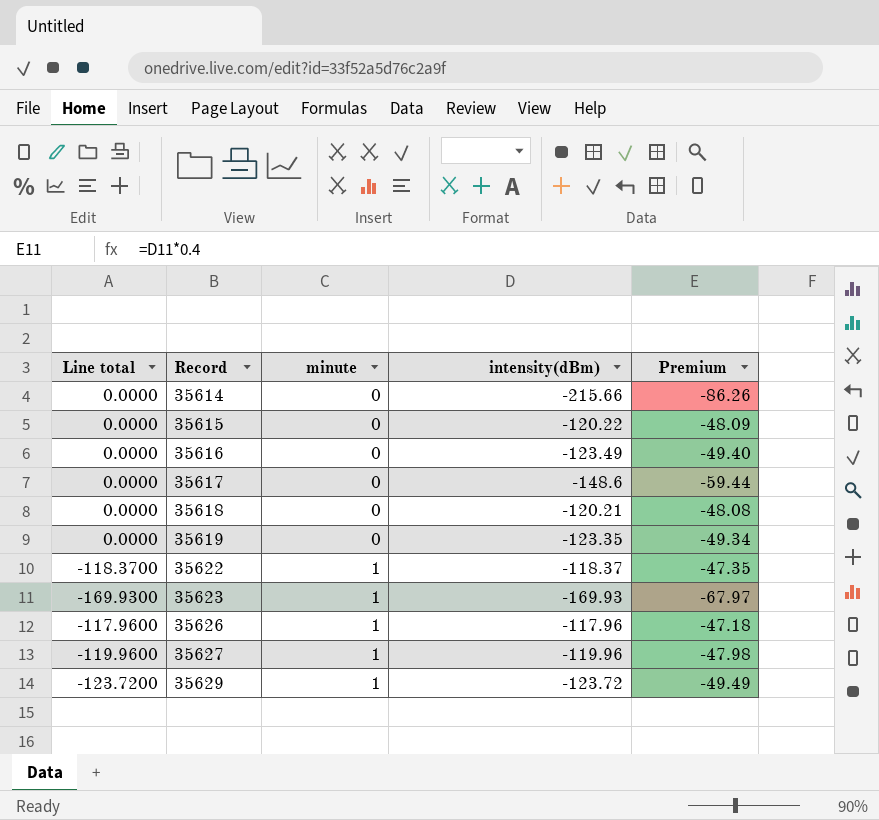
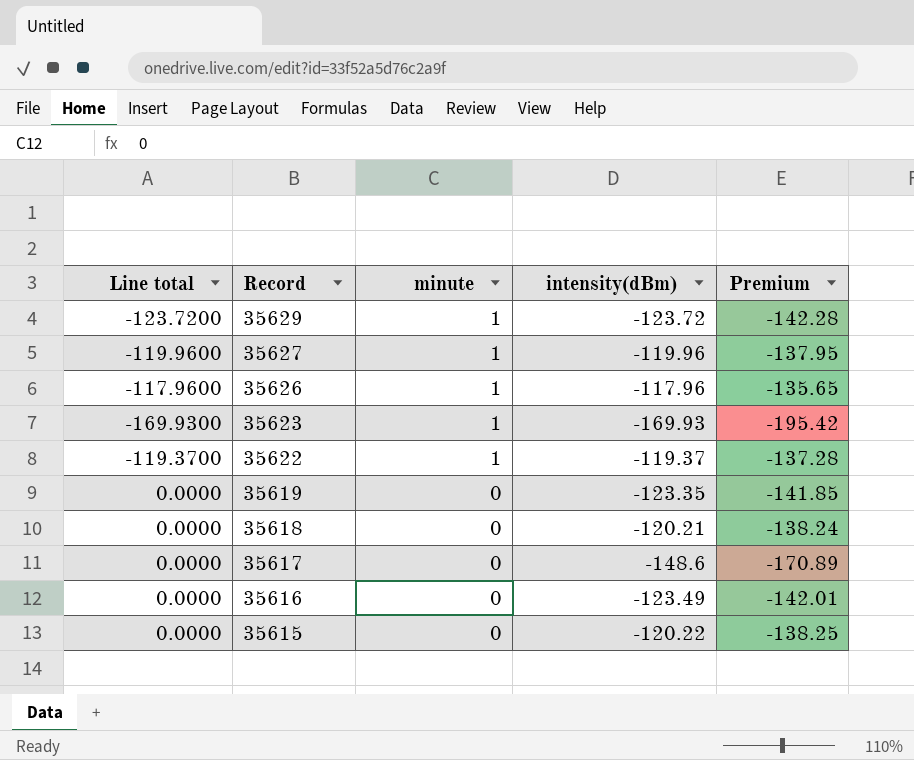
row order: Record ascending -> Record descending
column Premium | formula: [intensity(dBm)] * 0.4 -> [intensity(dBm)] * 1.15
row 35614: 0.0000 | 0 | -215.66 | -86.26 -> none
35622 | Line total: -118.3700 -> -119.3700
35622 | intensity(dBm): -118.37 -> -119.37

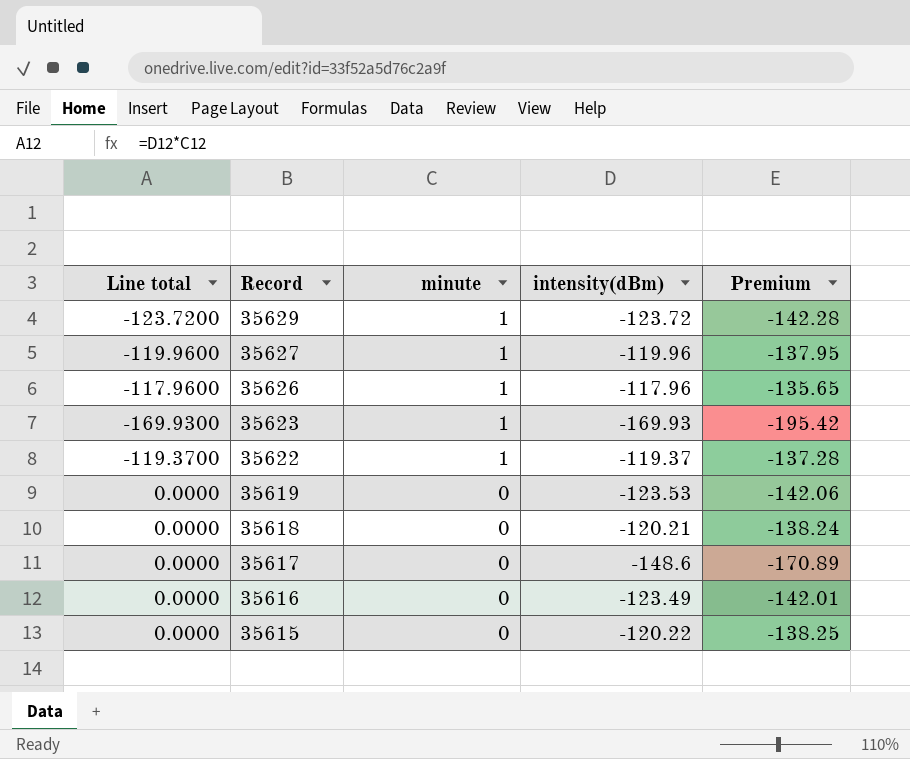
35619 | intensity(dBm): -123.35 -> -123.53
35619 | Premium: -141.85 -> -142.06

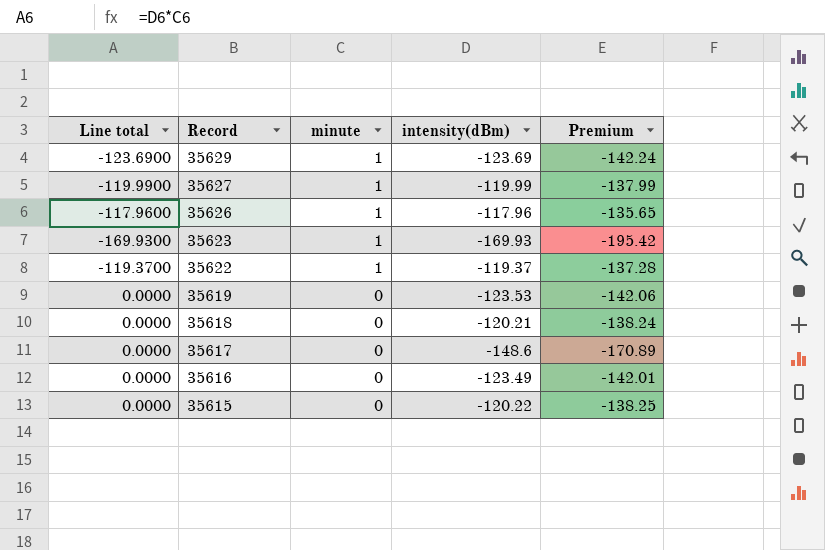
35629 | Line total: -123.7200 -> -123.6900
35629 | intensity(dBm): -123.72 -> -123.69
35629 | Premium: -142.28 -> -142.24
35627 | Line total: -119.9600 -> -119.9900
35627 | intensity(dBm): -119.96 -> -119.99
35627 | Premium: -137.95 -> -137.99

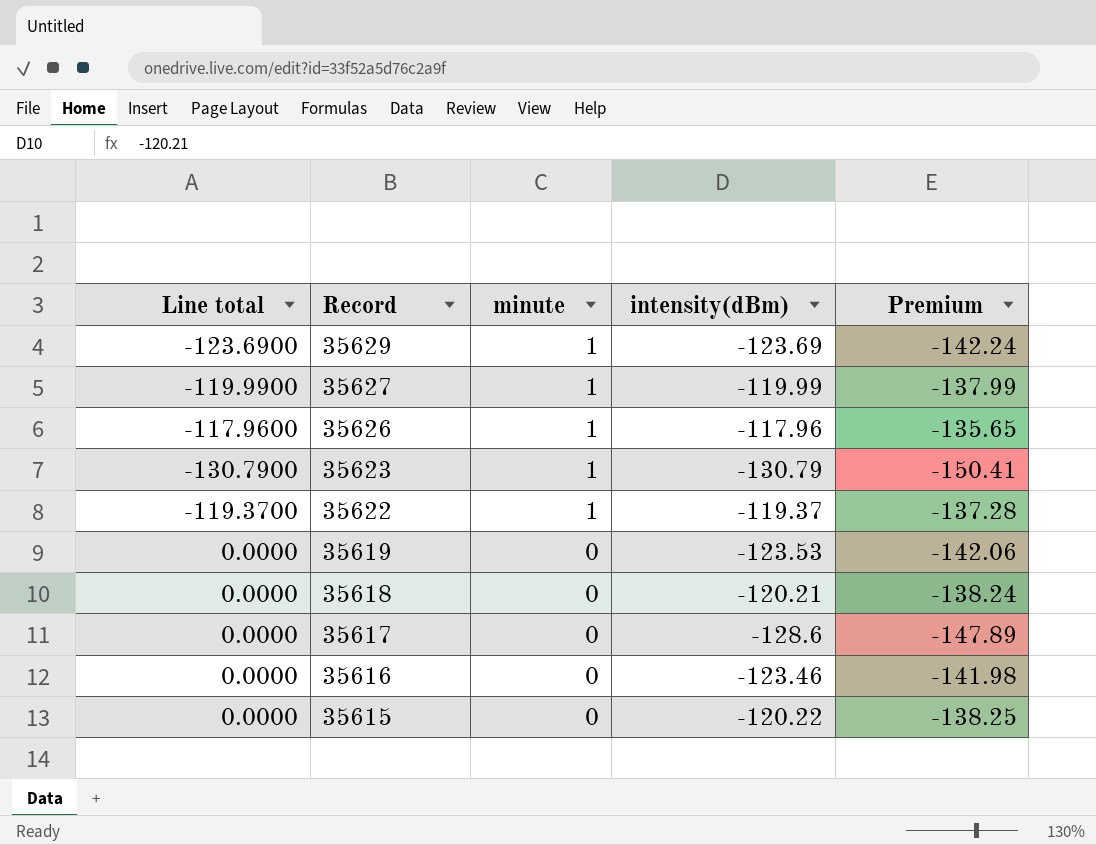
35623 | Line total: -169.9300 -> -130.7900
35623 | intensity(dBm): -169.93 -> -130.79
35623 | Premium: -195.42 -> -150.41
35617 | intensity(dBm): -148.6 -> -128.6
35617 | Premium: -170.89 -> -147.89
35616 | intensity(dBm): -123.49 -> -123.46
35616 | Premium: -142.01 -> -141.98

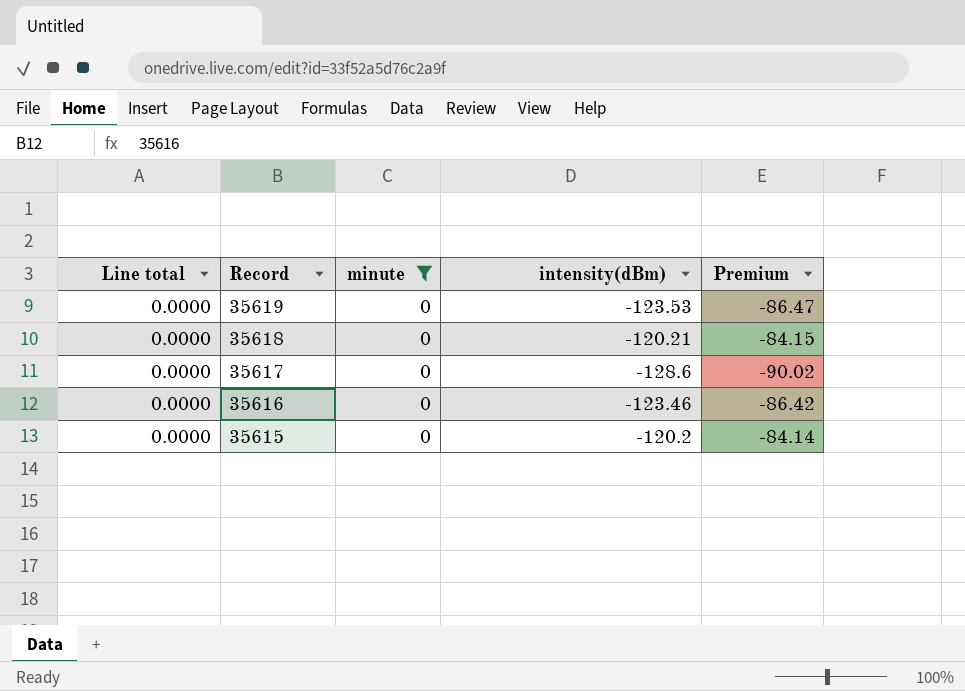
filter: none -> minute = 0
column Premium | formula: [intensity(dBm)] * 1.15 -> [intensity(dBm)] * 0.7
35615 | intensity(dBm): -120.22 -> -120.2

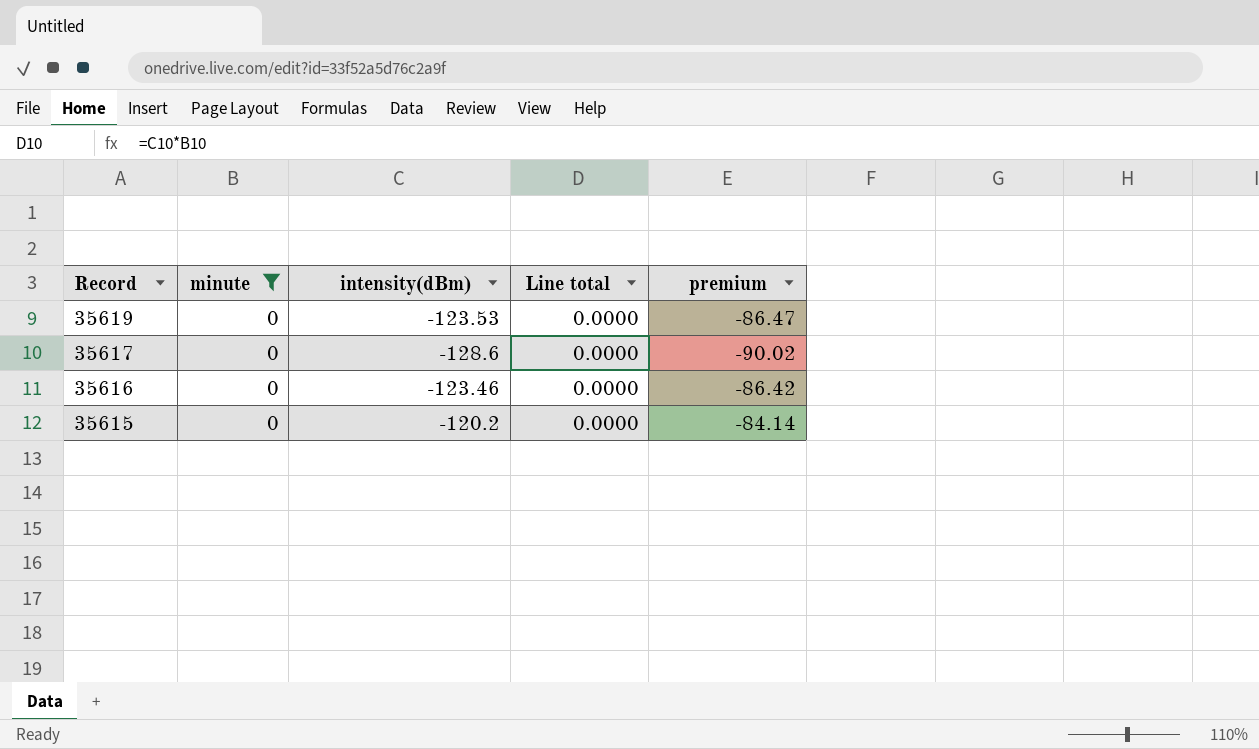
column Line total | position: 1 -> 4
column name: Premium -> premium
row 35618: 0.0000 | 0 | -120.21 | -84.15 -> none

